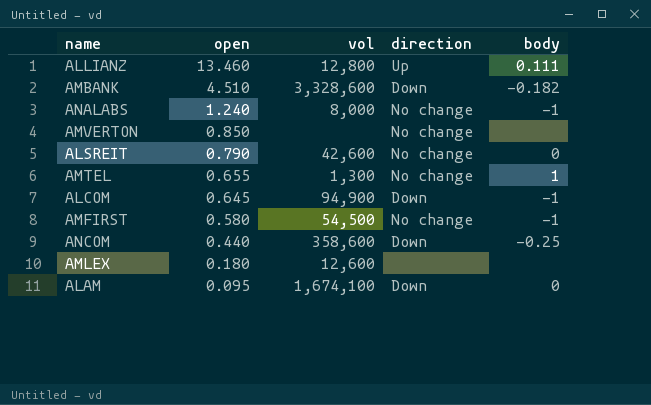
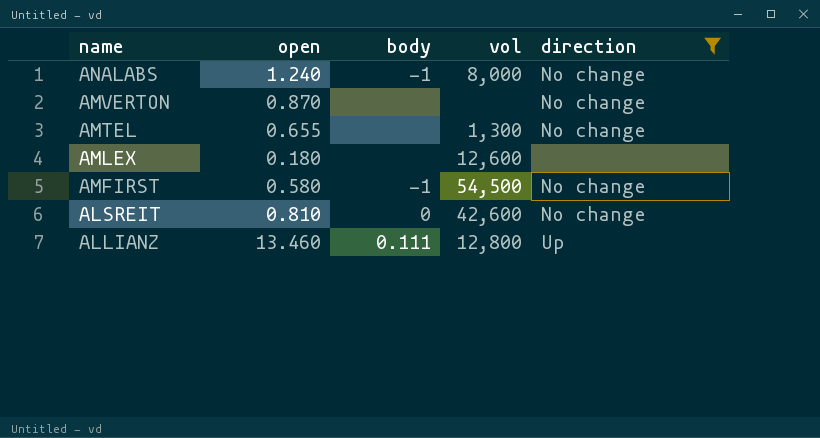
filter: none -> direction != Down
row order: open descending -> name descending
column body | position: 5 -> 3
AMVERTON | open: 0.850 -> 0.870
AMTEL | body: 1 -> none
ALSREIT | open: 0.790 -> 0.810

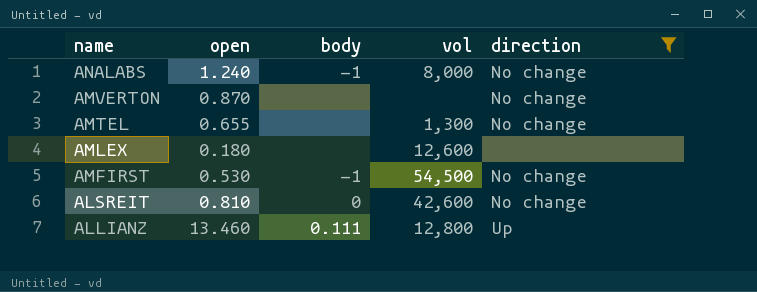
AMFIRST | open: 0.580 -> 0.530

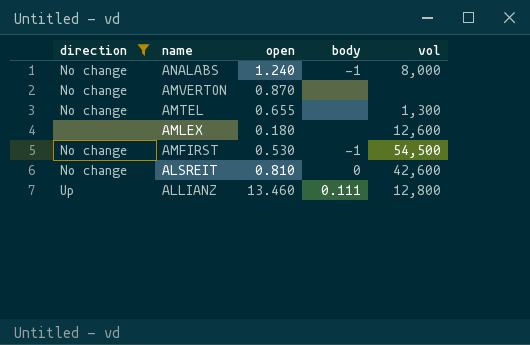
column direction | position: 5 -> 1

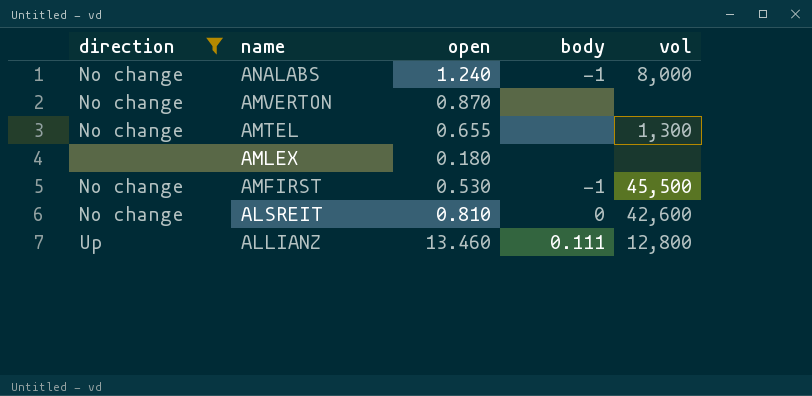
AMLEX | vol: 12,600 -> none
AMFIRST | vol: 54,500 -> 45,500

